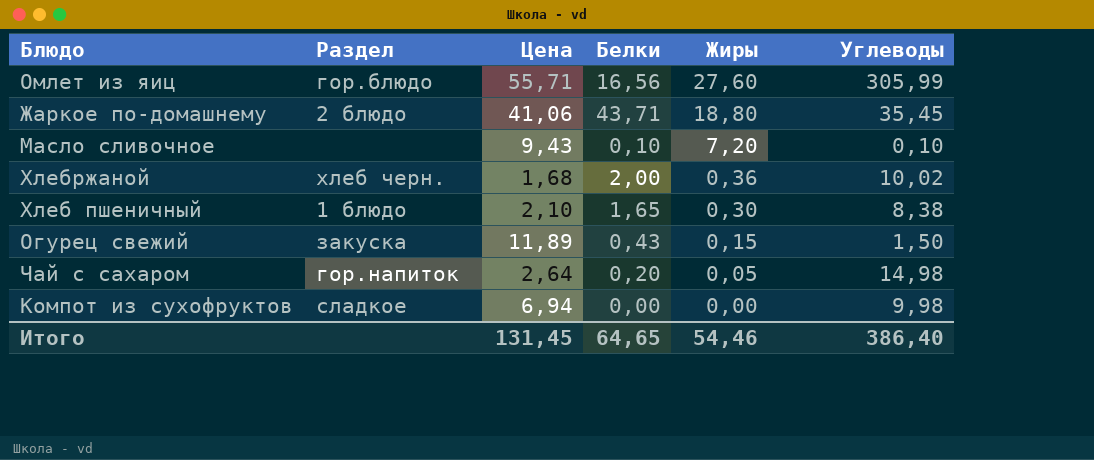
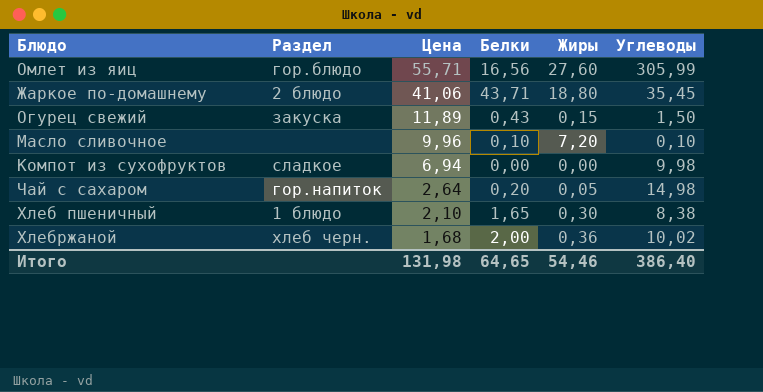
row order: Жиры descending -> Цена descending
Масло сливочное | Цена: 9,43 -> 9,96
Итого | Цена: 131,45 -> 131,98

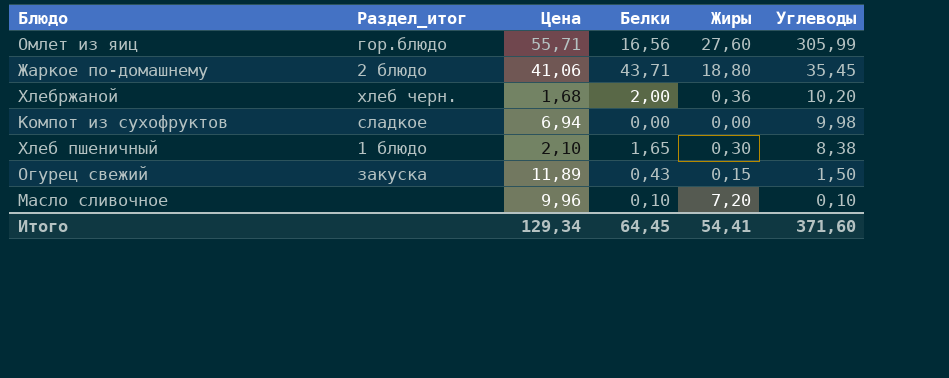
row order: Цена descending -> Углеводы descending
column name: Раздел -> Раздел_итог
row Чай с сахаром: гор.напиток | 2,64 | 0,20 | 0,05 | 14,98 -> none
Хлебржаной | Углеводы: 10,02 -> 10,20
Итого | Цена: 131,98 -> 129,34
Итого | Белки: 64,65 -> 64,45
Итого | Жиры: 54,46 -> 54,41
Итого | Углеводы: 386,40 -> 371,60

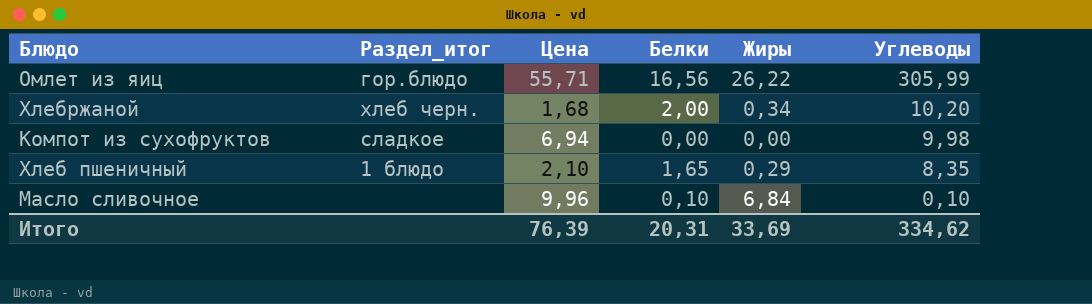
row Жаркое по-домашнему: 2 блюдо | 41,06 | 43,71 | 18,80 | 35,45 -> none
row Огурец свежий: закуска | 11,89 | 0,43 | 0,15 | 1,50 -> none
Омлет из яиц | Жиры: 27,60 -> 26,22
Хлебржаной | Жиры: 0,36 -> 0,34
Хлеб пшеничный | Жиры: 0,30 -> 0,29
Хлеб пшеничный | Углеводы: 8,38 -> 8,35
Масло сливочное | Жиры: 7,20 -> 6,84
Итого | Цена: 129,34 -> 76,39
Итого | Белки: 64,45 -> 20,31
Итого | Жиры: 54,41 -> 33,69
Итого | Углеводы: 371,60 -> 334,62

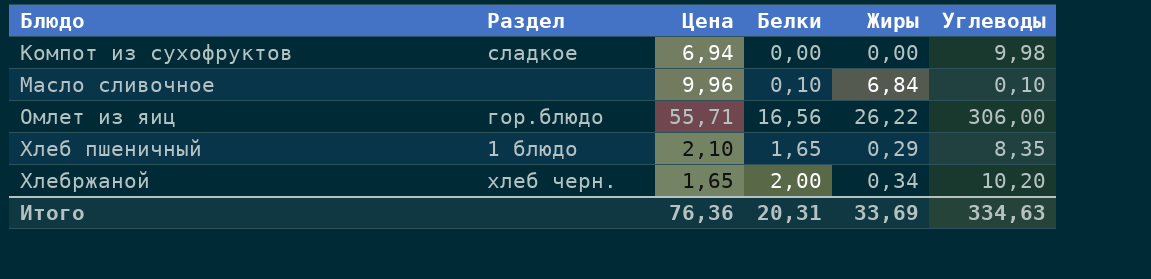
row order: Углеводы descending -> Блюдо ascending
column name: Раздел_итог -> Раздел
Омлет из яиц | Углеводы: 305,99 -> 306,00
Хлебржаной | Цена: 1,68 -> 1,65
Итого | Цена: 76,39 -> 76,36
Итого | Углеводы: 334,62 -> 334,63

